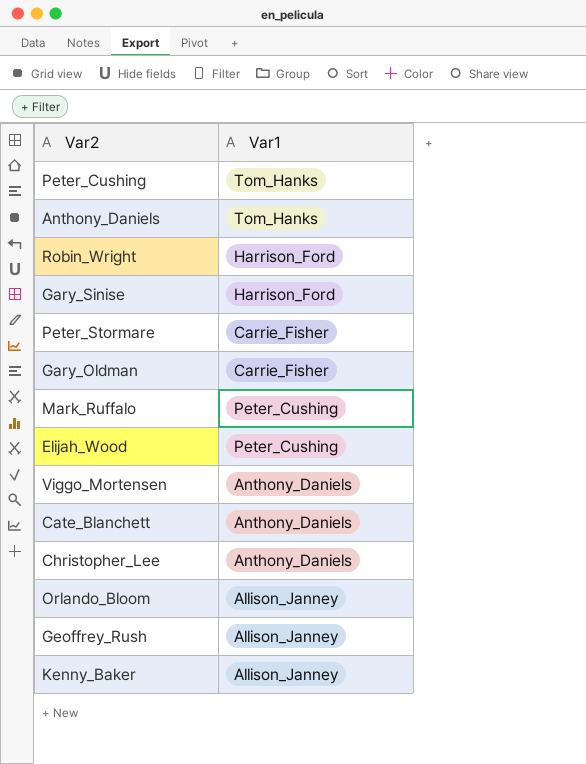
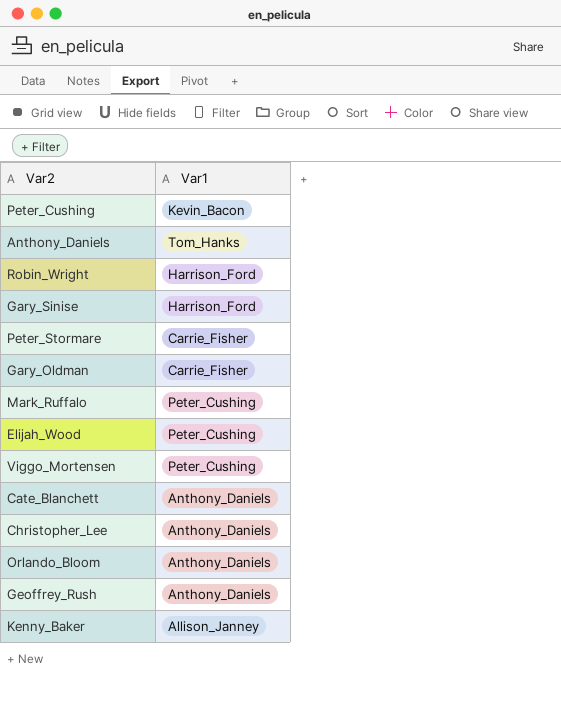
Peter_Cushing | Var1: Tom_Hanks -> Kevin_Bacon
Viggo_Mortensen | Var1: Anthony_Daniels -> Peter_Cushing
Orlando_Bloom | Var1: Allison_Janney -> Anthony_Daniels
Geoffrey_Rush | Var1: Allison_Janney -> Anthony_Daniels

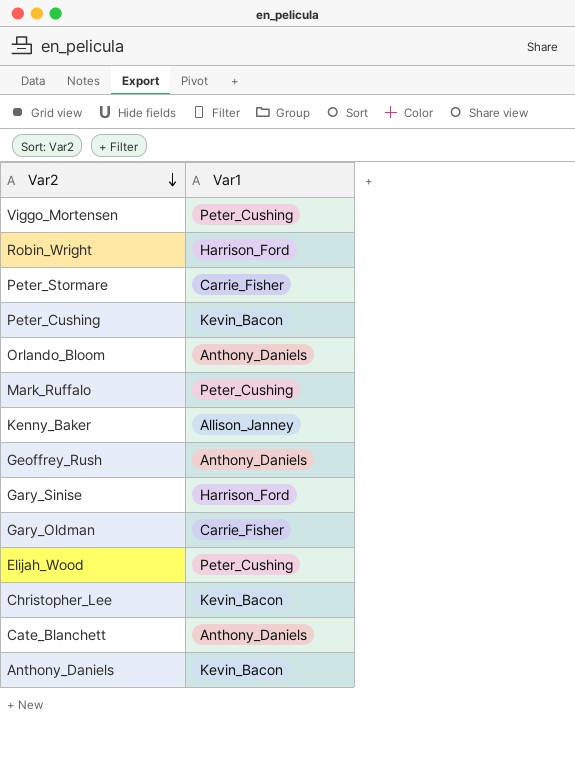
row order: none -> Var2 descending
Christopher_Lee | Var1: Anthony_Daniels -> Kevin_Bacon
Anthony_Daniels | Var1: Tom_Hanks -> Kevin_Bacon

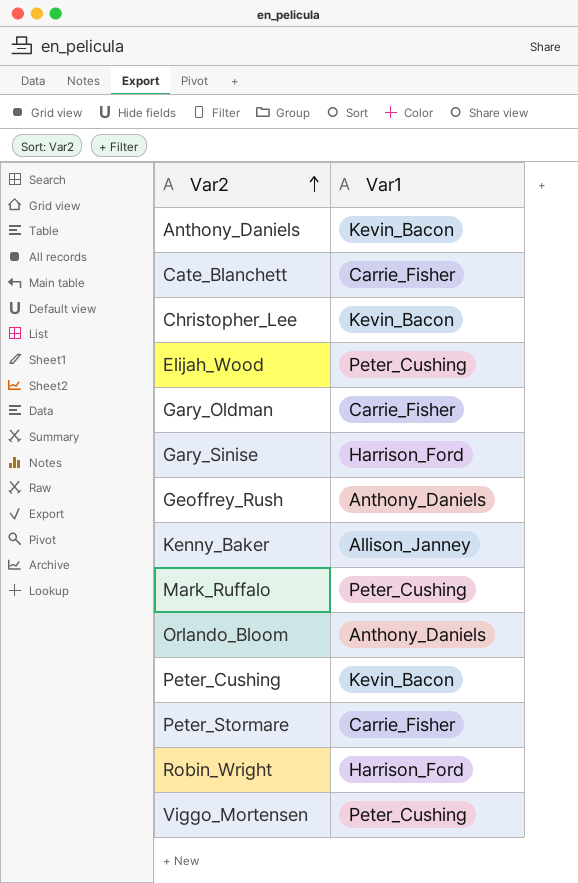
row order: Var2 descending -> Var2 ascending
Cate_Blanchett | Var1: Anthony_Daniels -> Carrie_Fisher

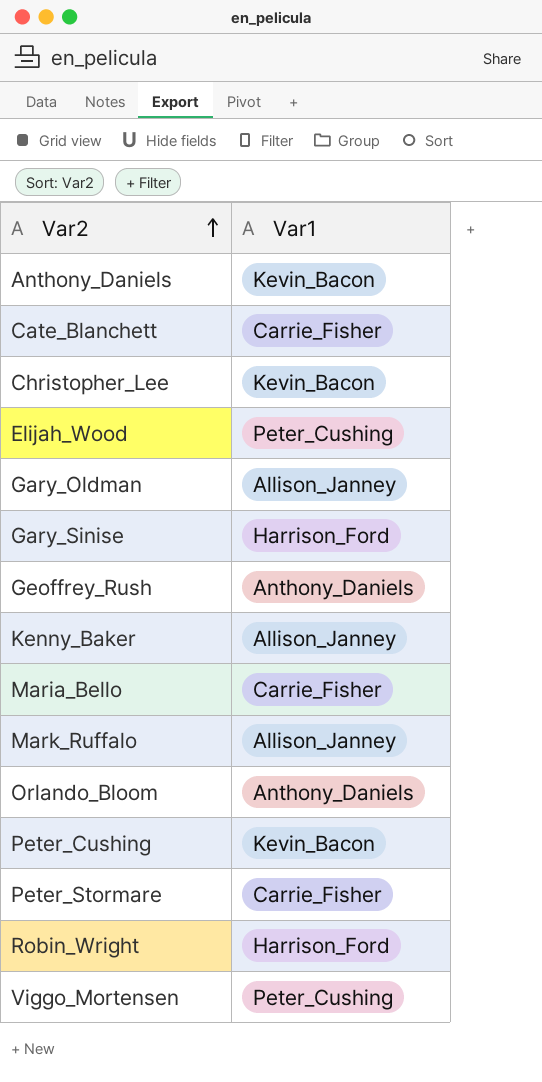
Gary_Oldman | Var1: Carrie_Fisher -> Allison_Janney
row Maria_Bello: none -> Carrie_Fisher
Mark_Ruffalo | Var1: Peter_Cushing -> Allison_Janney

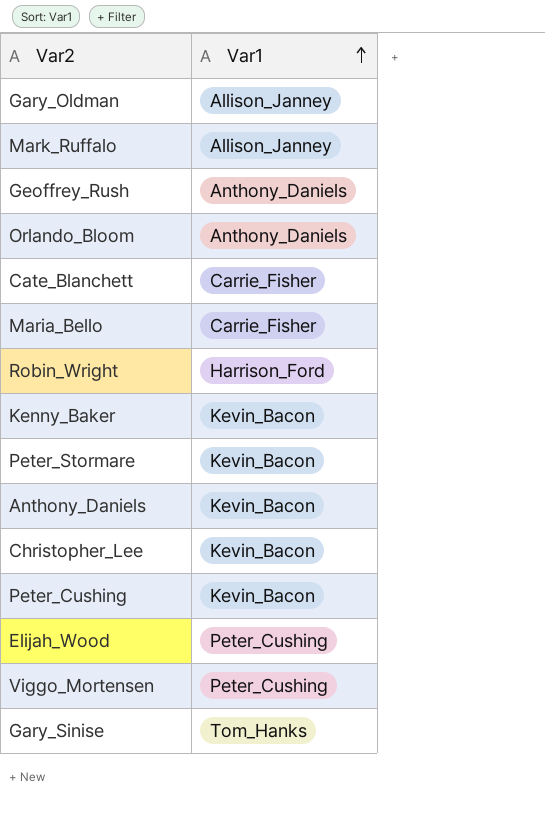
row order: Var2 ascending -> Var1 ascending
Kenny_Baker | Var1: Allison_Janney -> Kevin_Bacon
Peter_Stormare | Var1: Carrie_Fisher -> Kevin_Bacon
Gary_Sinise | Var1: Harrison_Ford -> Tom_Hanks

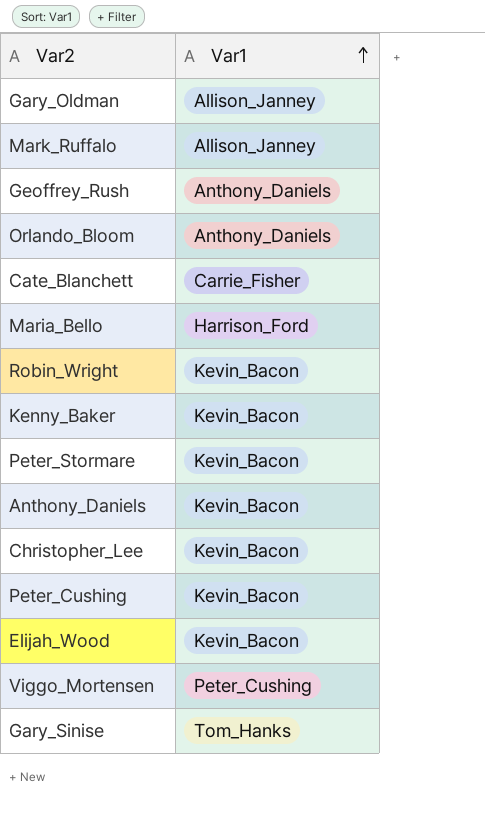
Maria_Bello | Var1: Carrie_Fisher -> Harrison_Ford
Robin_Wright | Var1: Harrison_Ford -> Kevin_Bacon
Elijah_Wood | Var1: Peter_Cushing -> Kevin_Bacon

